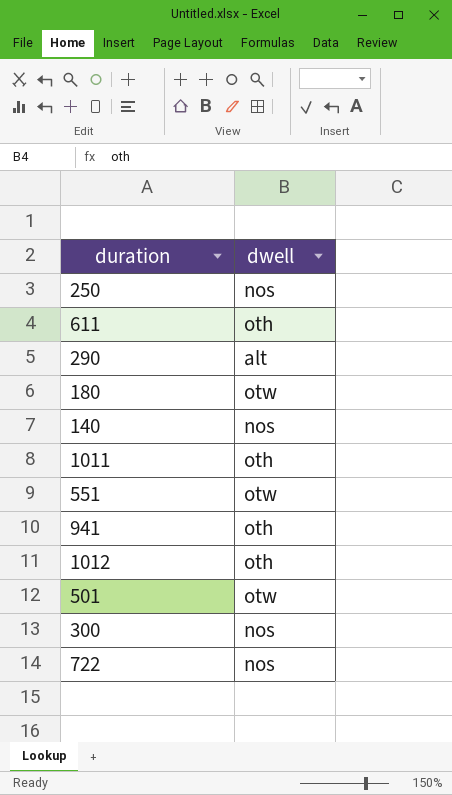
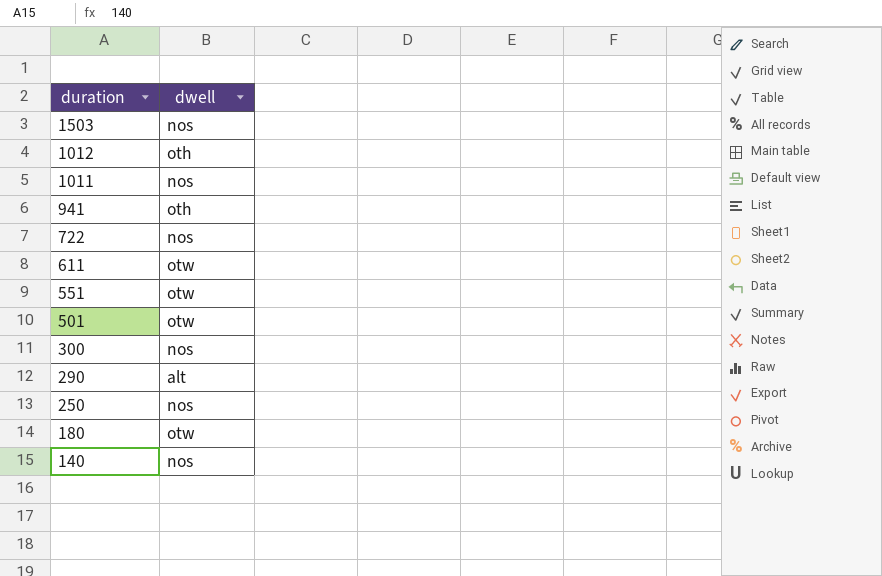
row order: none -> duration descending
row 1503: none -> nos
1011 | dwell: oth -> nos
611 | dwell: oth -> otw

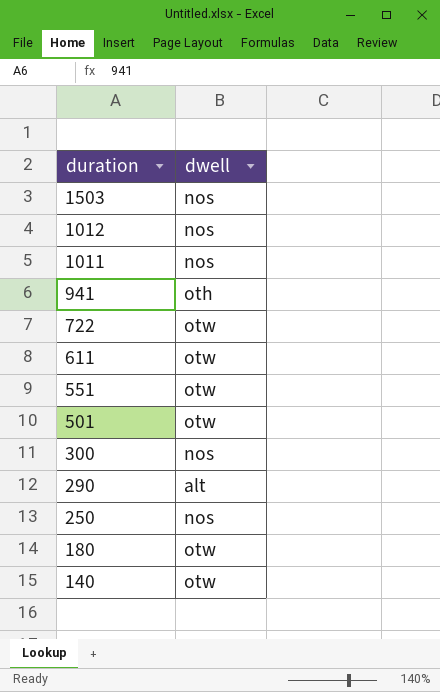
1012 | dwell: oth -> nos
722 | dwell: nos -> otw
140 | dwell: nos -> otw

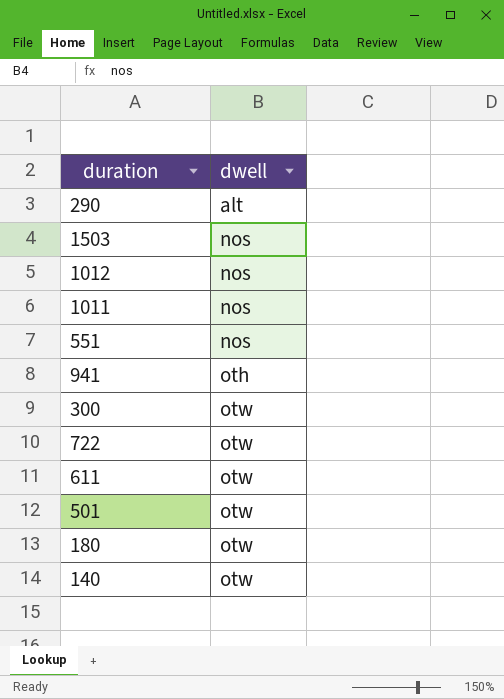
row order: duration descending -> dwell ascending
row 250: nos -> none
551 | dwell: otw -> nos
300 | dwell: nos -> otw

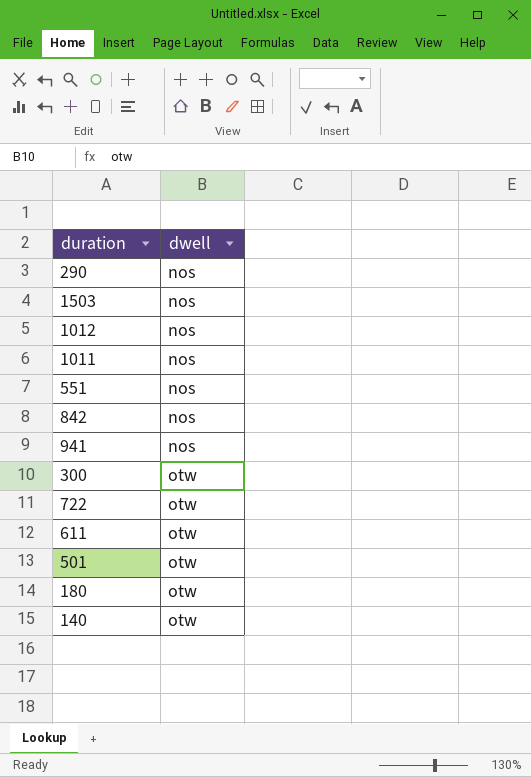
290 | dwell: alt -> nos
row 842: none -> nos
941 | dwell: oth -> nos

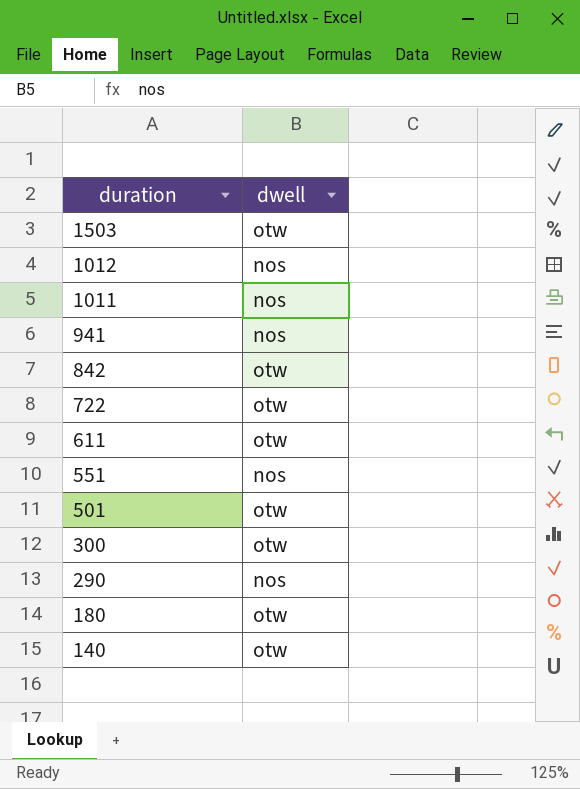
row order: dwell ascending -> duration descending
1503 | dwell: nos -> otw
842 | dwell: nos -> otw

